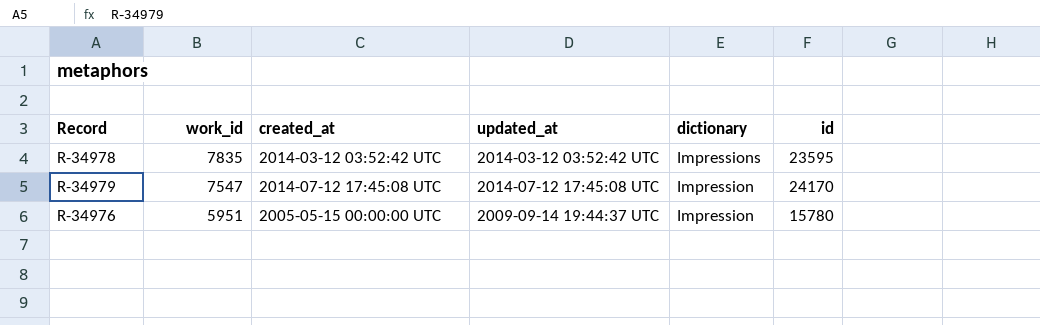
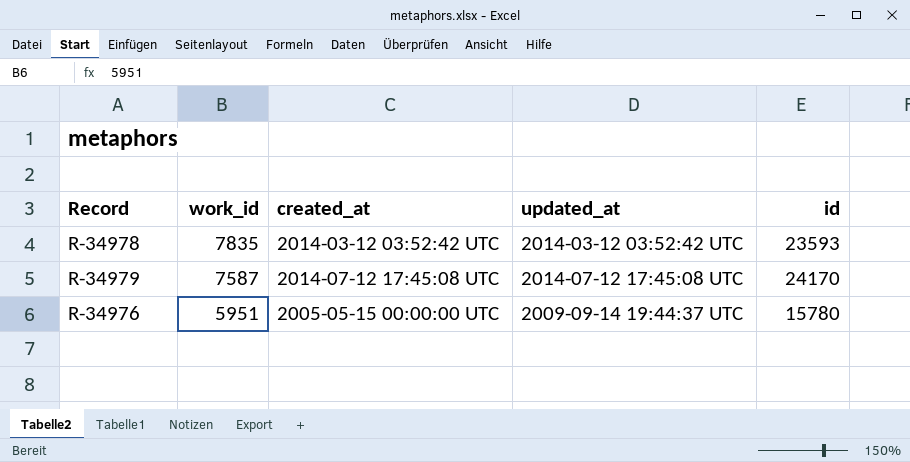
column dictionary | position: 5 -> none
R-34978 | id: 23595 -> 23593
R-34979 | work_id: 7547 -> 7587

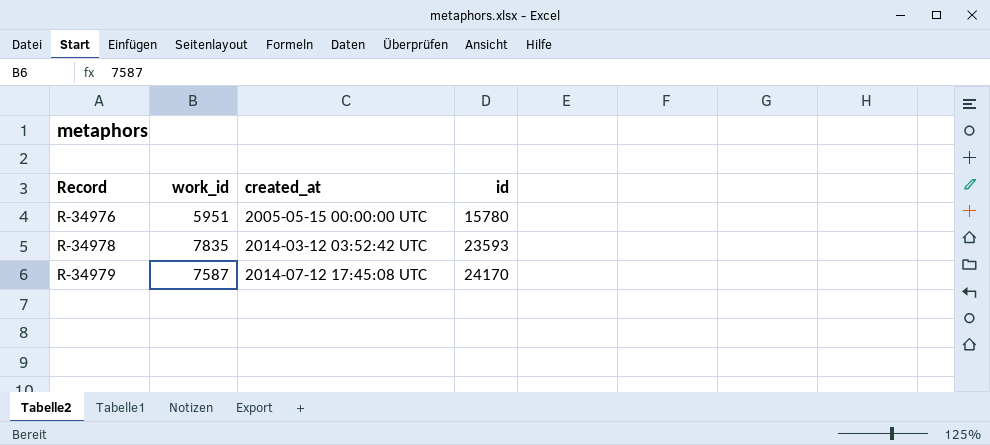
row order: work_id descending -> Record ascending
column updated_at | position: 4 -> none

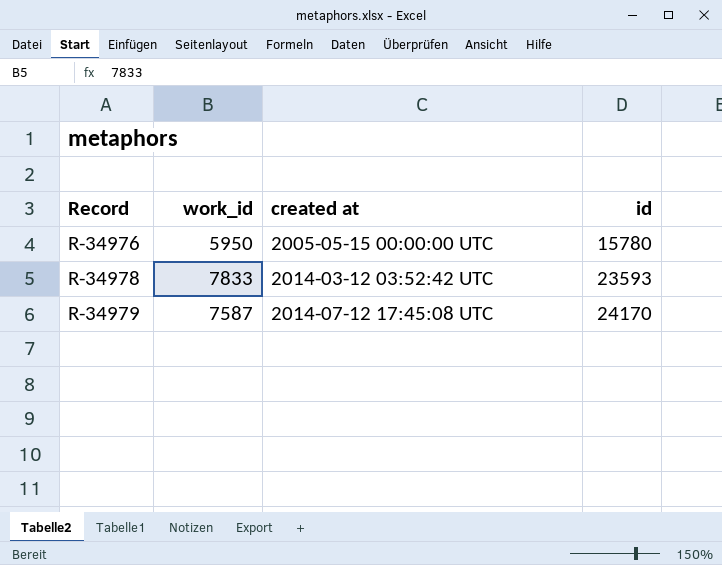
column name: created_at -> created at
R-34976 | work_id: 5951 -> 5950
R-34978 | work_id: 7835 -> 7833

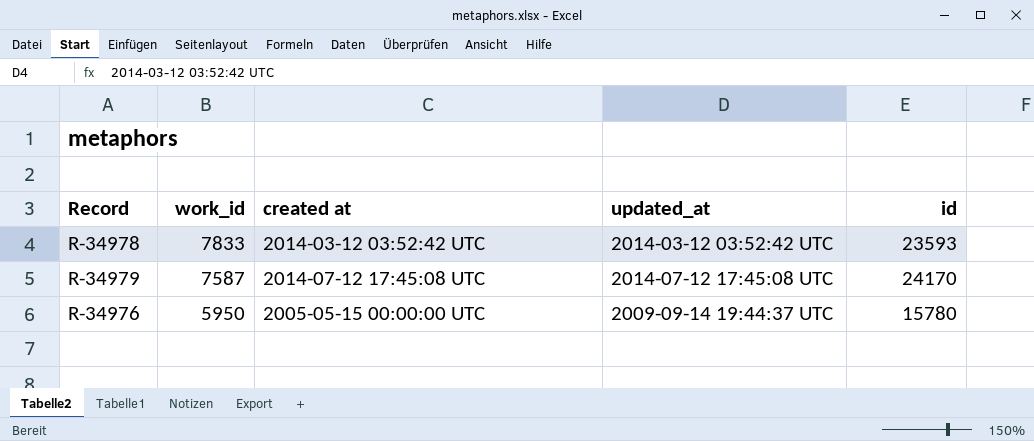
row order: Record ascending -> work_id descending
column updated_at | position: none -> 4

